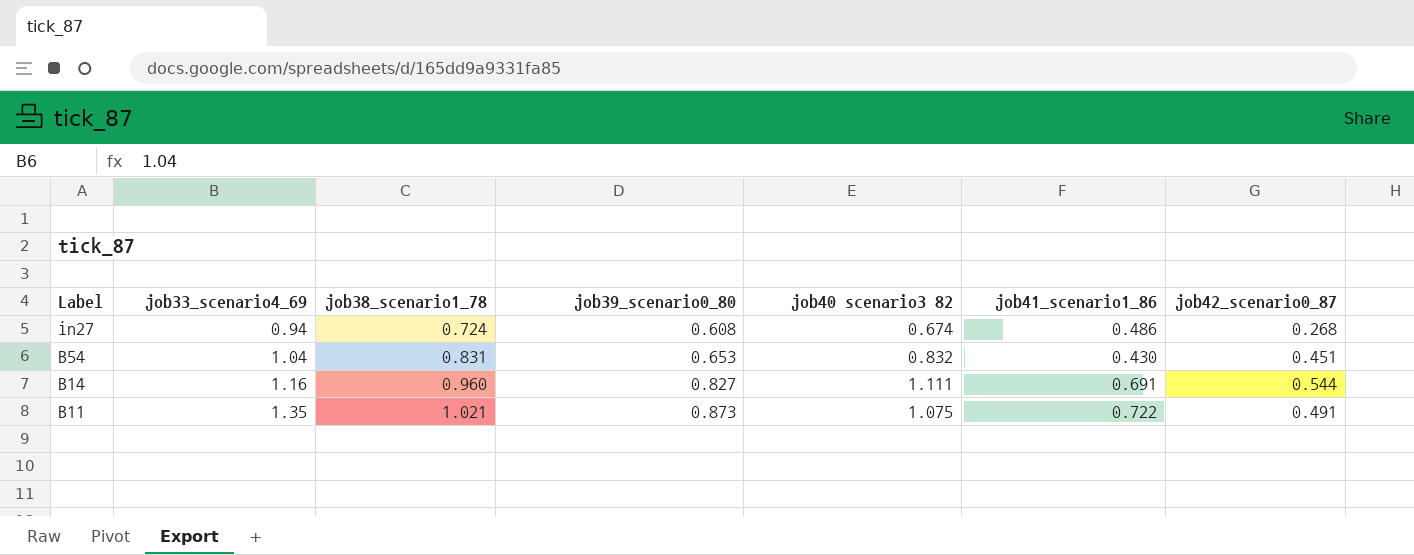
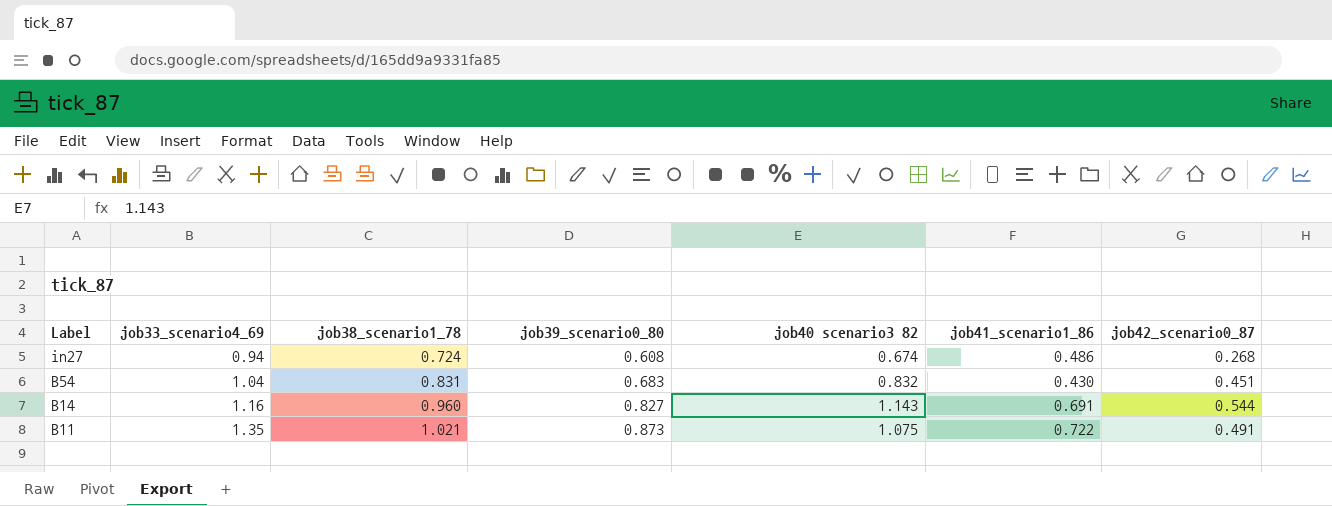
B54 | job39_scenario0_80: 0.653 -> 0.683
B14 | job40 scenario3 82: 1.111 -> 1.143

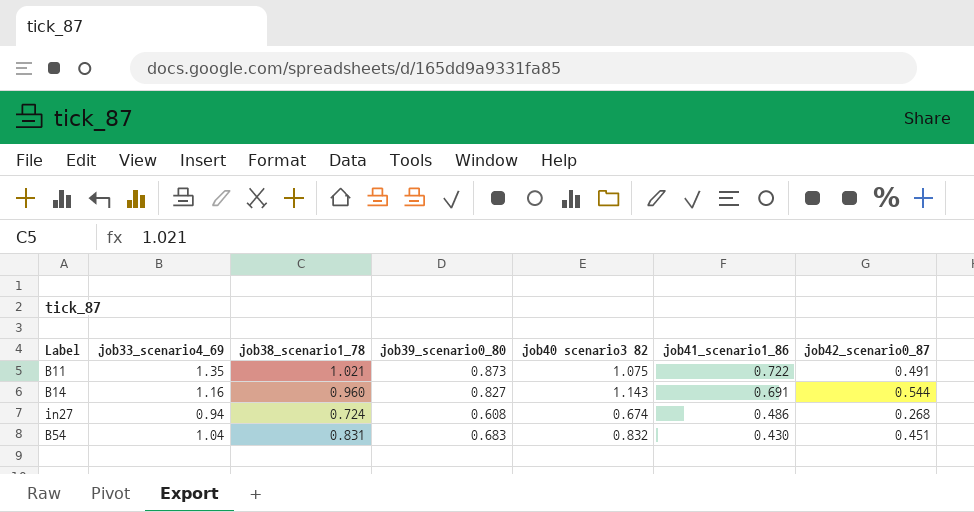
row order: Label descending -> job41_scenario1_86 descending

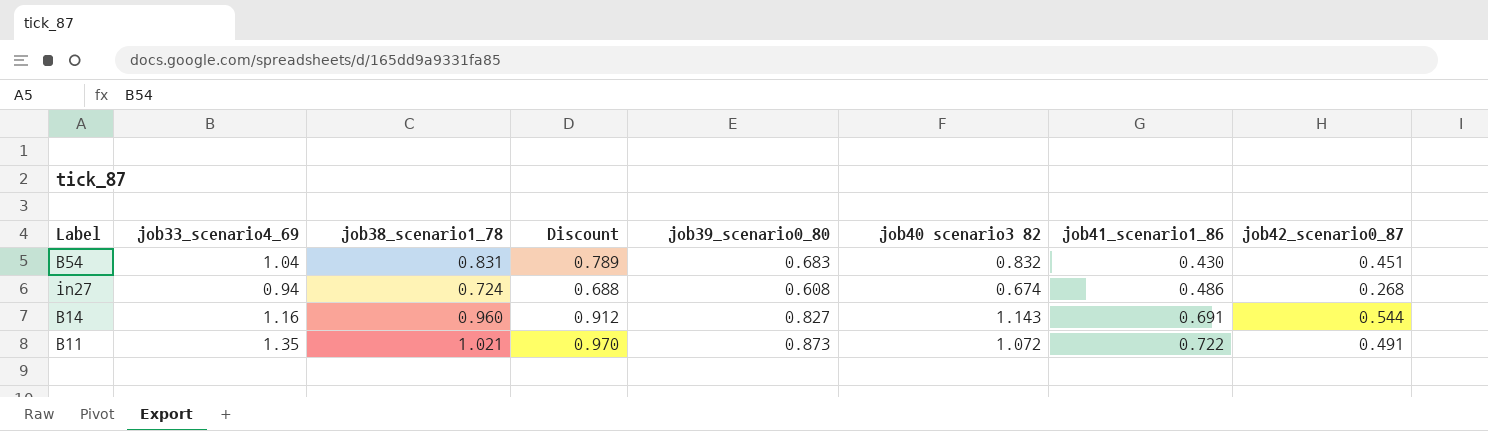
row order: job41_scenario1_86 descending -> job41_scenario1_86 ascending
column Discount | formula: none -> [job38_scenario1_78] * 0.95
B11 | job40 scenario3 82: 1.075 -> 1.072

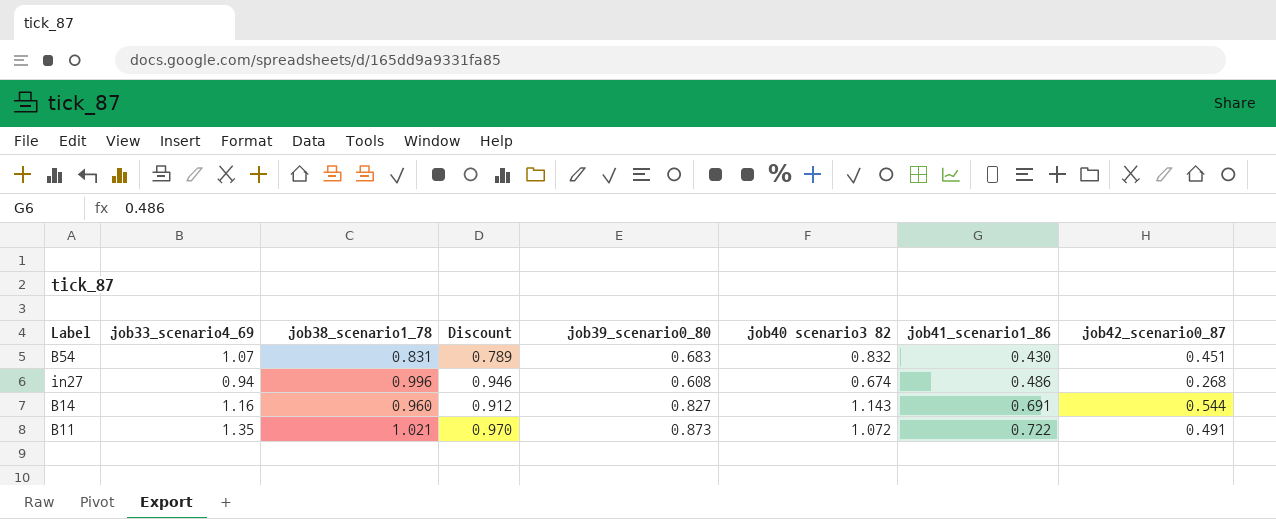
B54 | job33_scenario4_69: 1.04 -> 1.07
in27 | job38_scenario1_78: 0.724 -> 0.996
in27 | Discount: 0.688 -> 0.946

